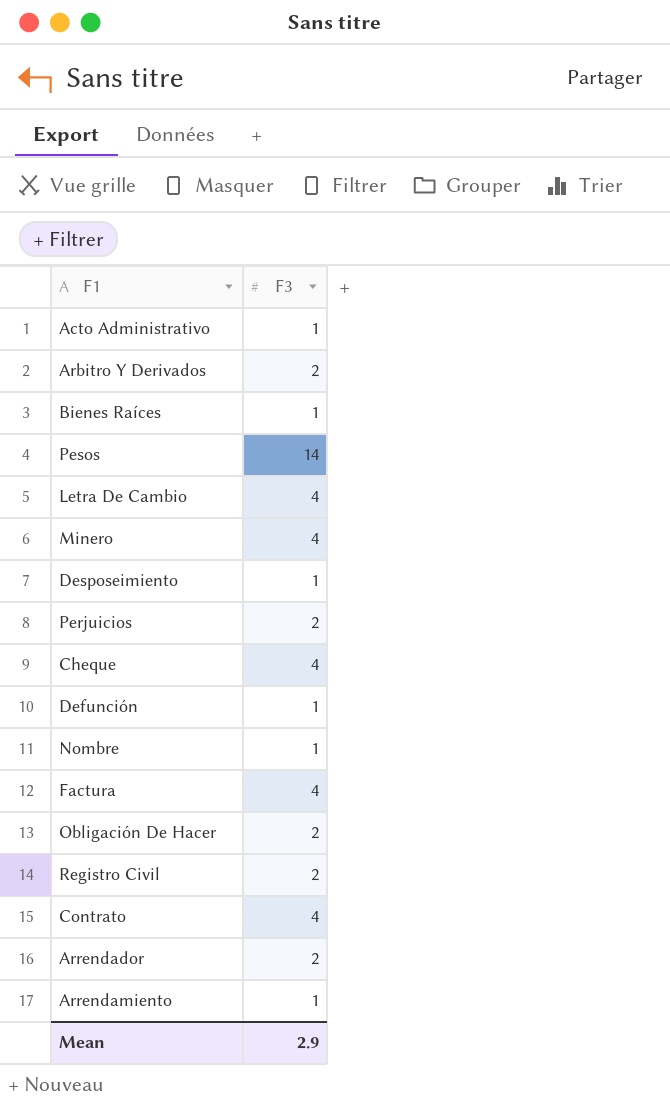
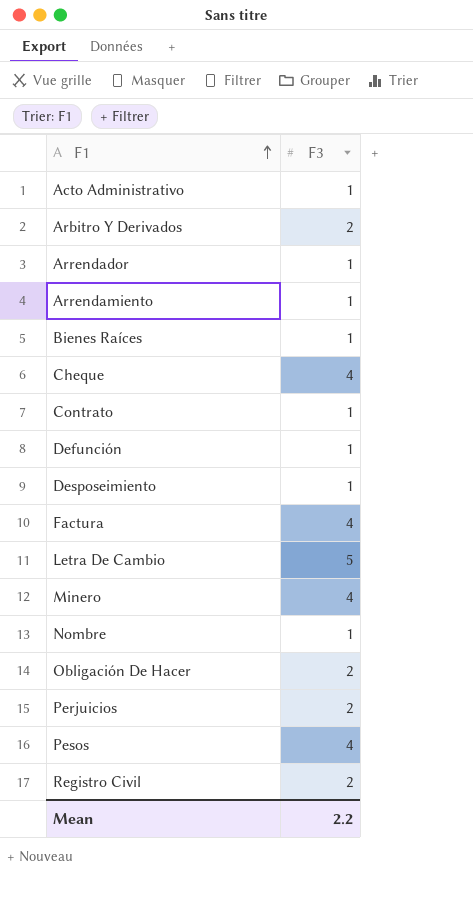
row order: none -> F1 ascending
Arrendador | F3: 2 -> 1
Contrato | F3: 4 -> 1
Letra De Cambio | F3: 4 -> 5
Pesos | F3: 14 -> 4
Mean | F3: 2.9 -> 2.2

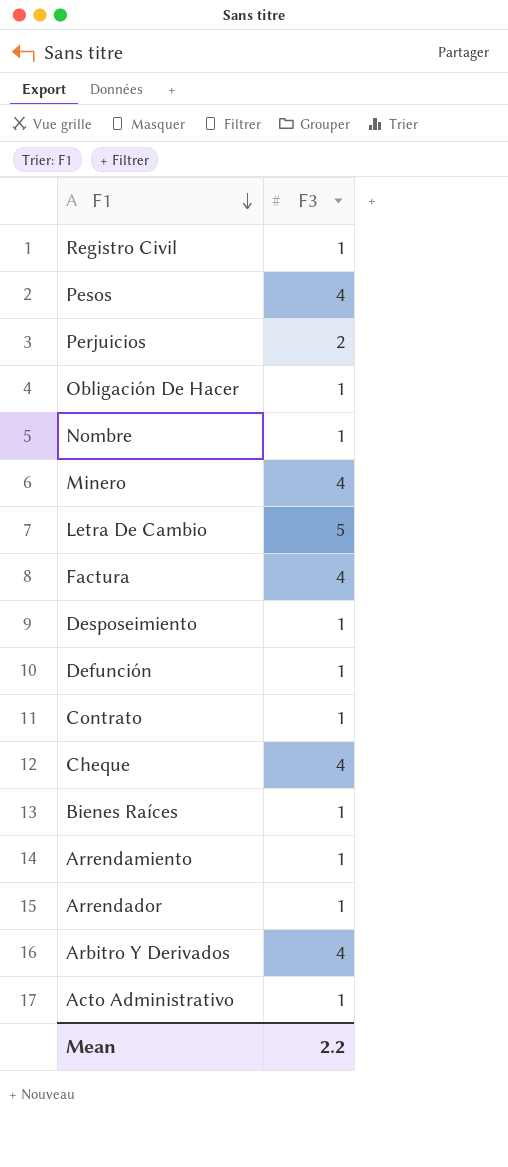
row order: F1 ascending -> F1 descending
Registro Civil | F3: 2 -> 1
Obligación De Hacer | F3: 2 -> 1
Arbitro Y Derivados | F3: 2 -> 4

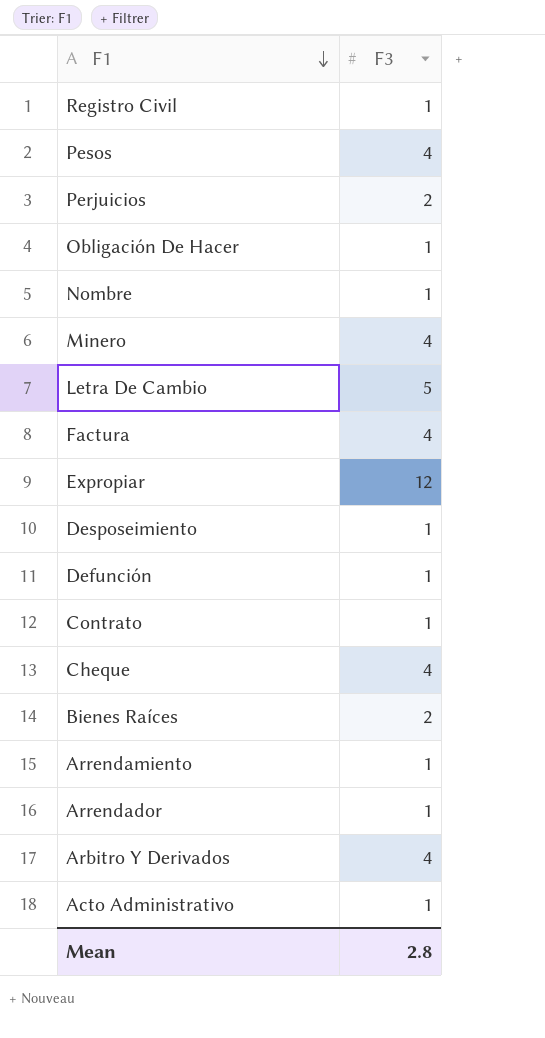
row Expropiar: none -> 12
Bienes Raíces | F3: 1 -> 2
Mean | F3: 2.2 -> 2.8

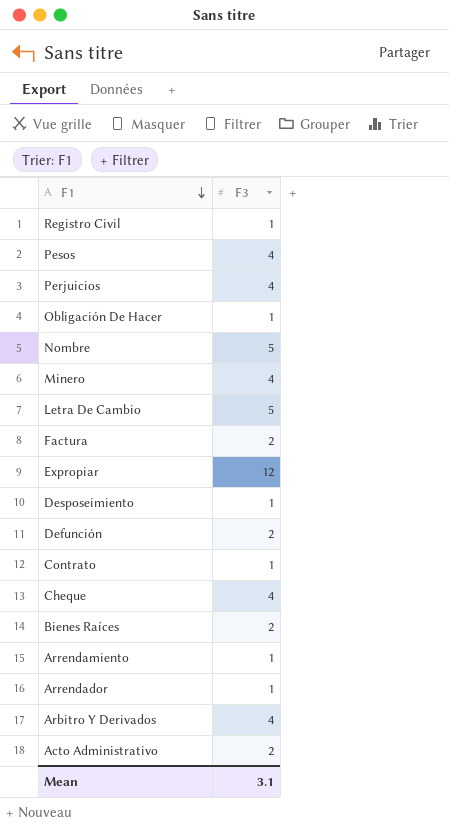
Perjuicios | F3: 2 -> 4
Nombre | F3: 1 -> 5
Factura | F3: 4 -> 2
Defunción | F3: 1 -> 2
Acto Administrativo | F3: 1 -> 2
Mean | F3: 2.8 -> 3.1

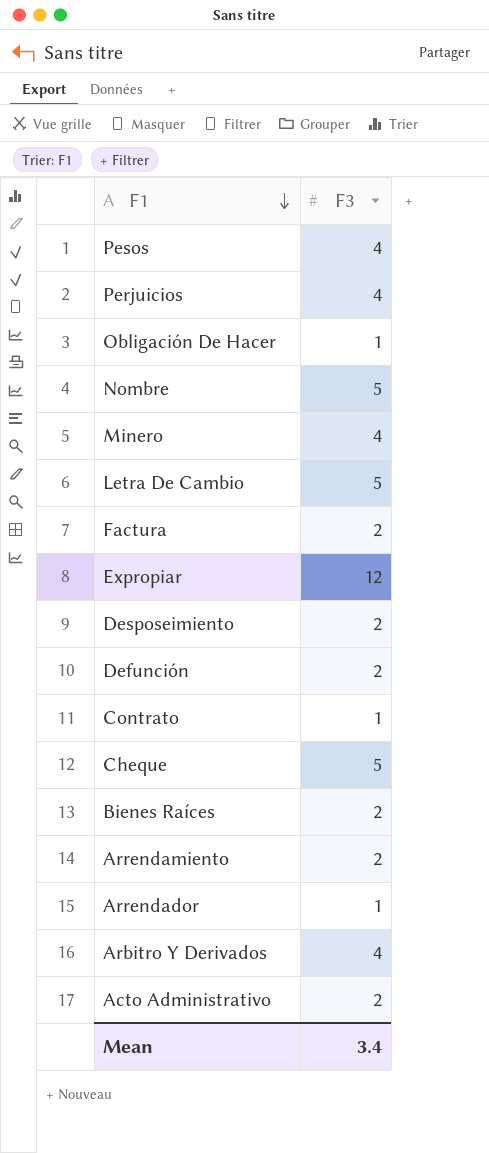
row Registro Civil: 1 -> none
Desposeimiento | F3: 1 -> 2
Cheque | F3: 4 -> 5
Arrendamiento | F3: 1 -> 2
Mean | F3: 3.1 -> 3.4

